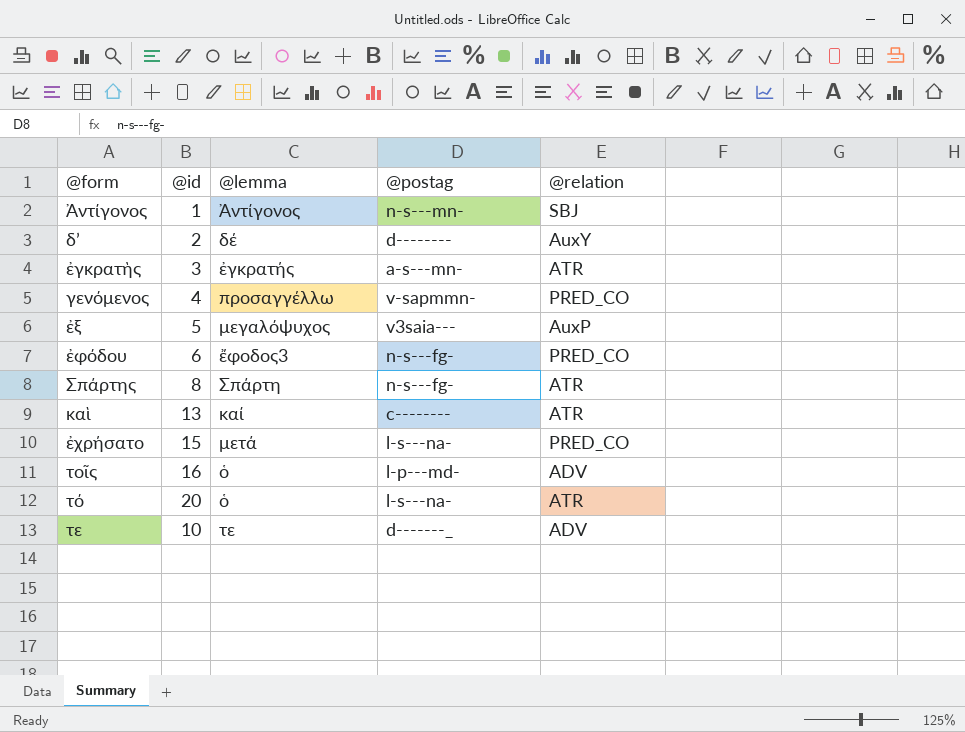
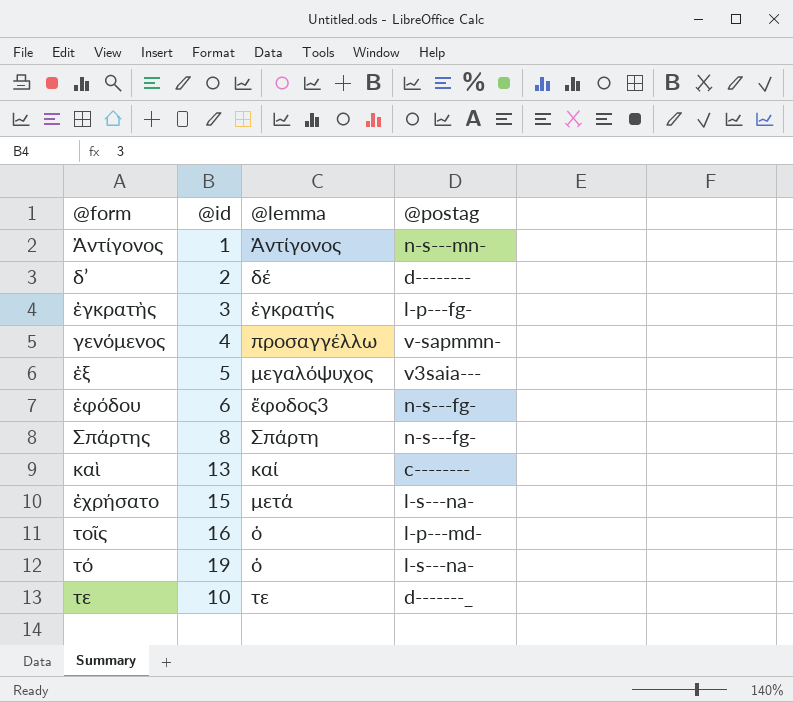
column @relation | position: 5 -> none
ἐγκρατὴς | @postag: a-s---mn- -> l-p---fg-
τό | @id: 20 -> 19

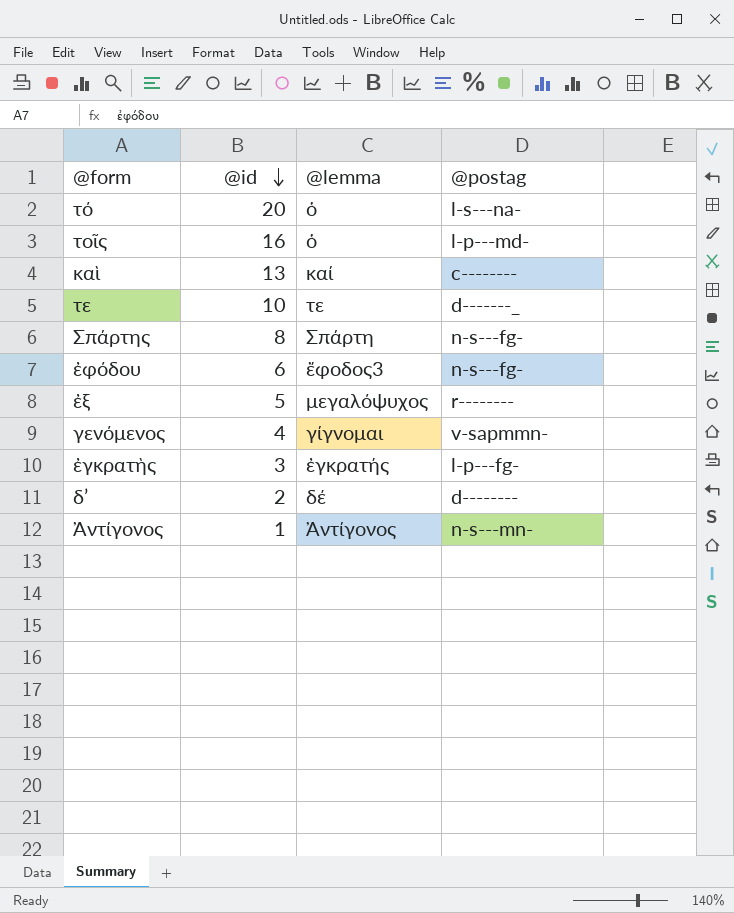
row order: none -> @id descending
row ἐχρήσατο: 15 | μετά | l-s---na- -> none
τό | @id: 19 -> 20
ἐξ | @postag: v3saia--- -> r--------
γενόμενος | @lemma: προσαγγέλλω -> γίγνομαι

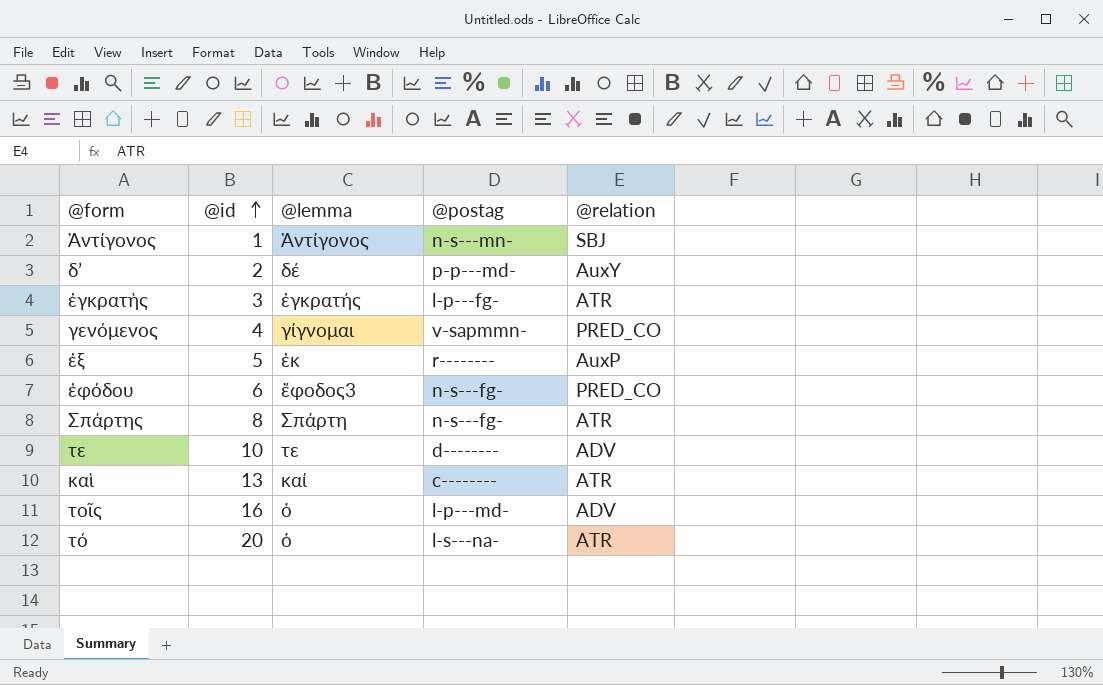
row order: @id descending -> @id ascending
column @relation | position: none -> 5
δʼ | @postag: d-------- -> p-p---md-
ἐξ | @lemma: μεγαλόψυχος -> ἐκ
τε | @postag: d-------_ -> d--------

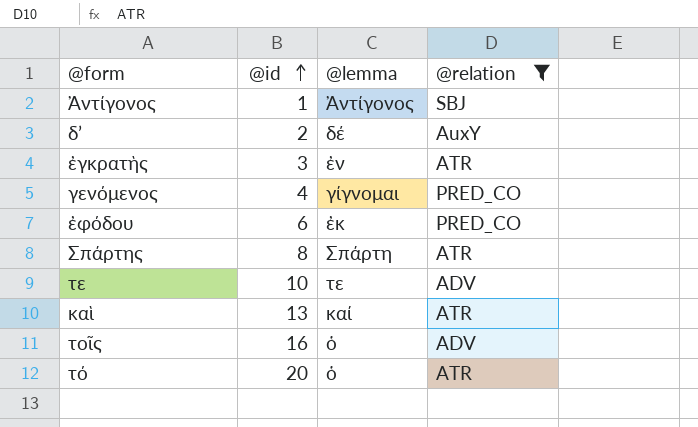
filter: none -> @relation != AuxP
column @postag | position: 4 -> none
ἐγκρατὴς | @lemma: ἐγκρατής -> ἐν
ἐφόδου | @lemma: ἔφοδος3 -> ἐκ

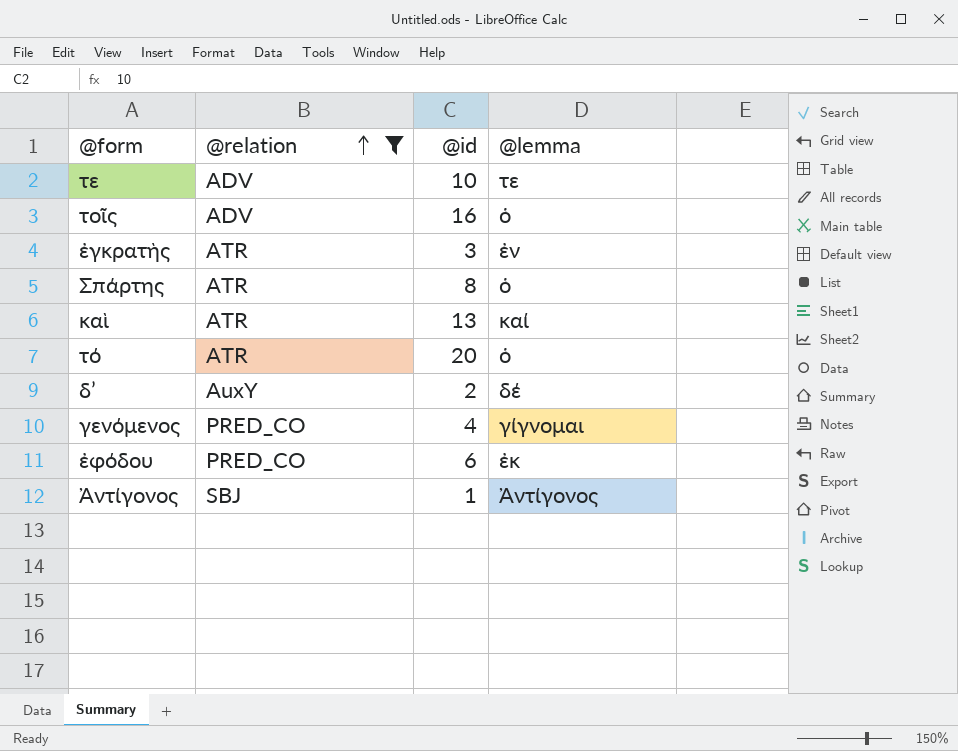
row order: @id ascending -> @relation ascending
column @relation | position: 4 -> 2
Σπάρτης | @lemma: Σπάρτη -> ὁ

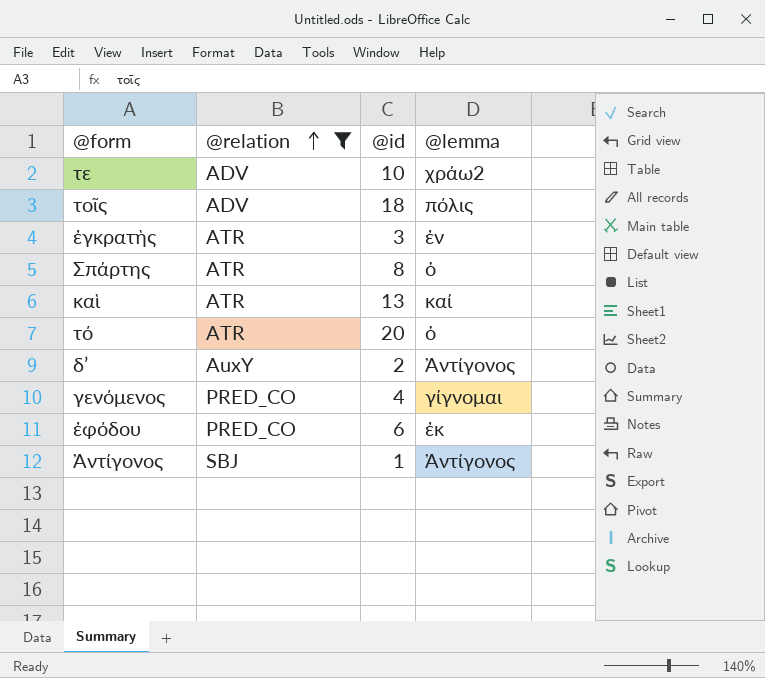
τε | @lemma: τε -> χράω2
τοῖς | @id: 16 -> 18
τοῖς | @lemma: ὁ -> πόλις
δʼ | @lemma: δέ -> Ἀντίγονος

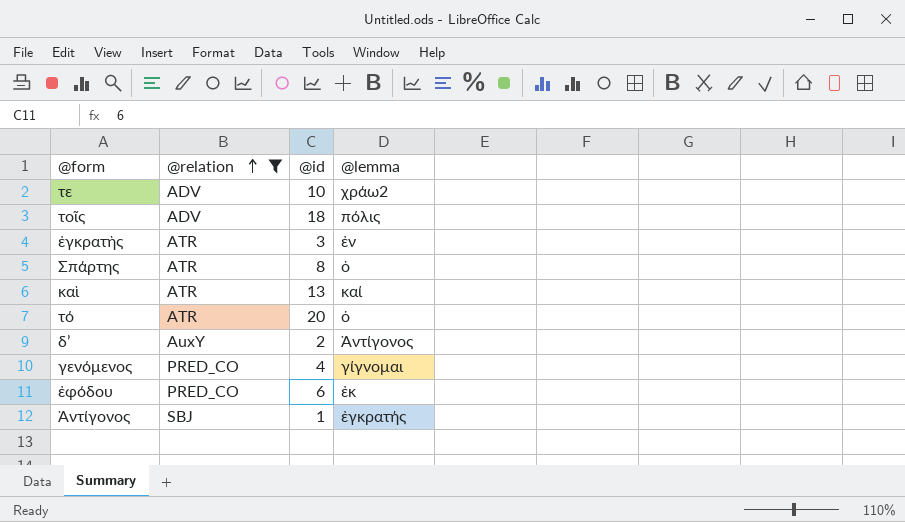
Ἀντίγονος | @lemma: Ἀντίγονος -> ἐγκρατής

